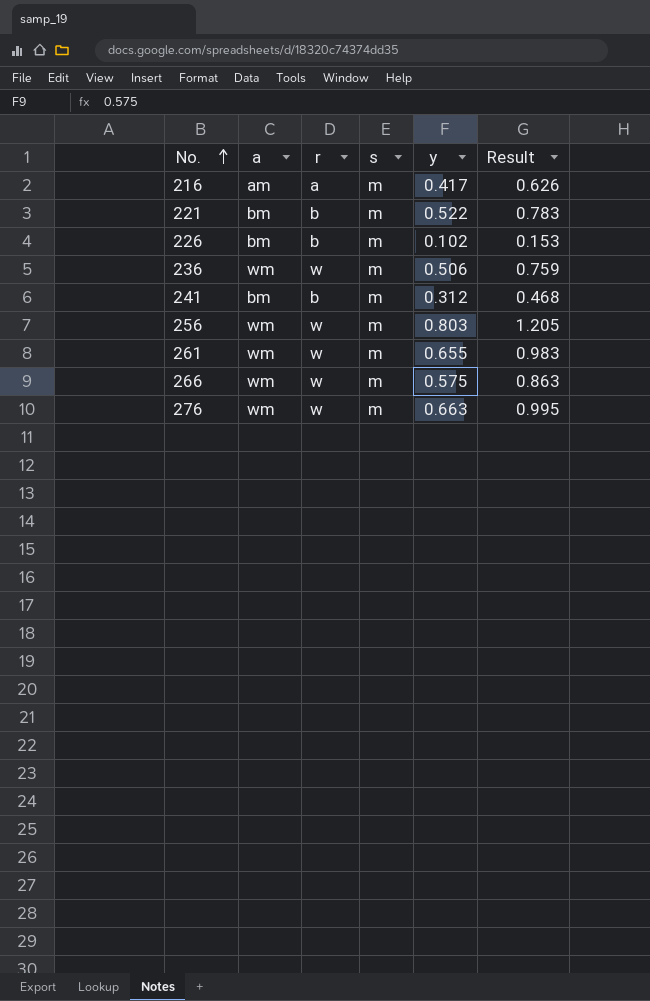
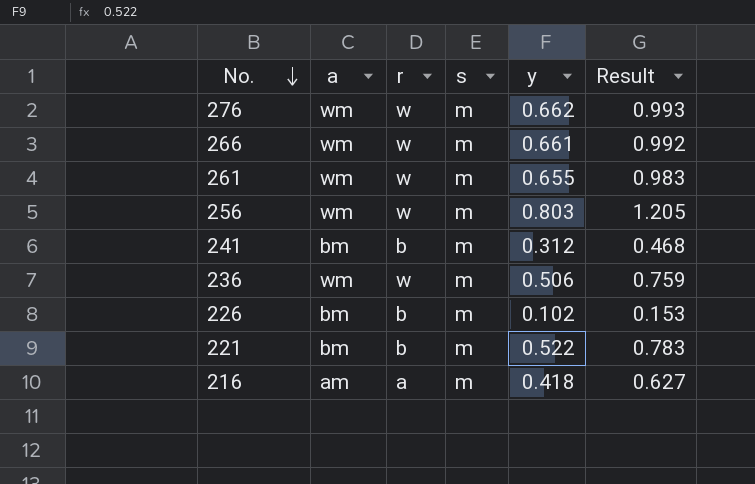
row order: No. ascending -> No. descending
276 | y: 0.663 -> 0.662
276 | Result: 0.995 -> 0.993
266 | y: 0.575 -> 0.661
266 | Result: 0.863 -> 0.992
216 | y: 0.417 -> 0.418
216 | Result: 0.626 -> 0.627

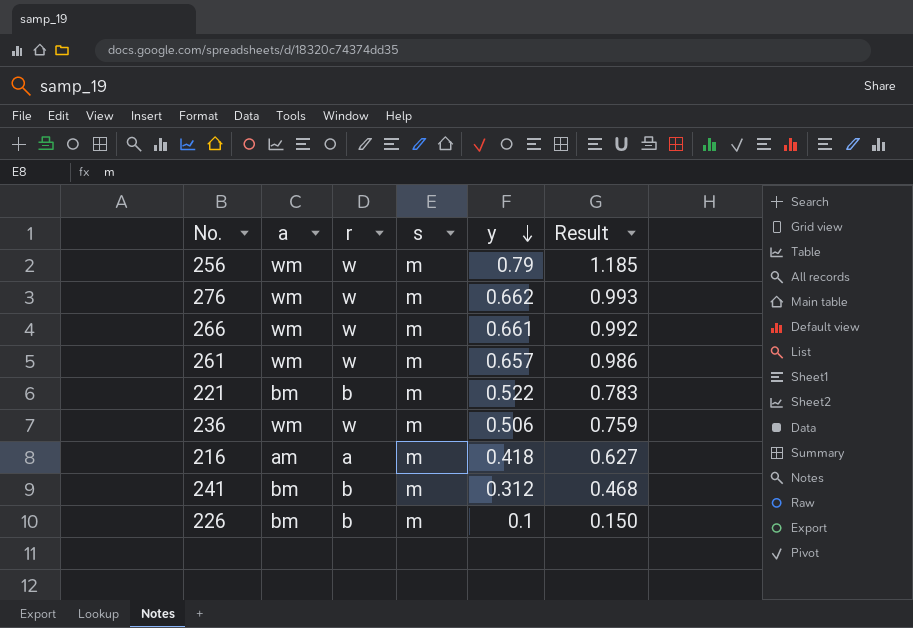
row order: No. descending -> y descending
256 | y: 0.803 -> 0.79
256 | Result: 1.205 -> 1.185
261 | y: 0.655 -> 0.657
261 | Result: 0.983 -> 0.986
226 | y: 0.102 -> 0.1
226 | Result: 0.153 -> 0.150

